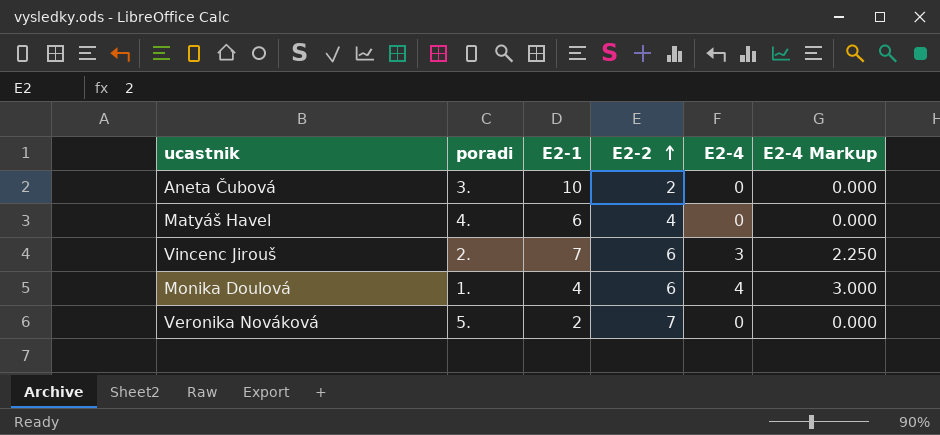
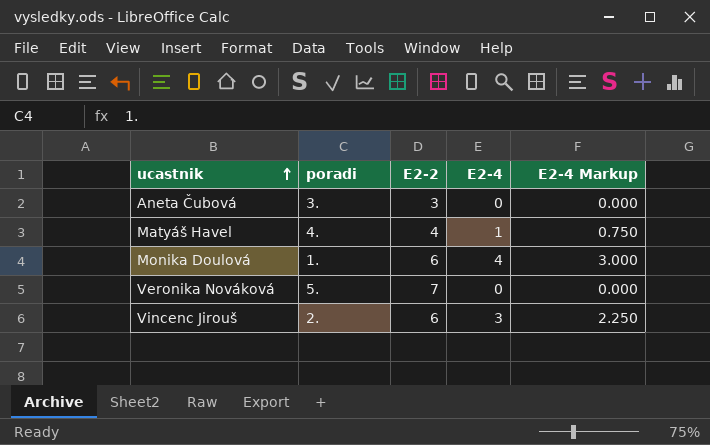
row order: E2-2 ascending -> ucastnik ascending
column E2-1 | position: 3 -> none
Aneta Čubová | E2-2: 2 -> 3
Matyáš Havel | E2-4: 0 -> 1
Matyáš Havel | E2-4 Markup: 0.000 -> 0.750

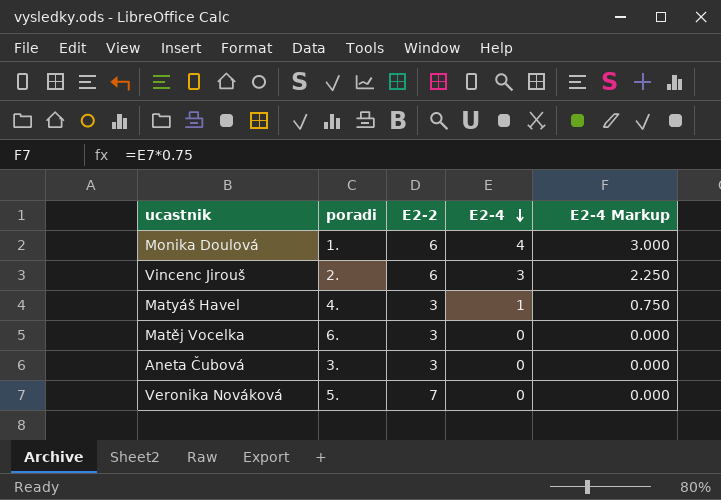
row order: ucastnik ascending -> E2-4 descending
Matyáš Havel | E2-2: 4 -> 3
row Matěj Vocelka: none -> 6. | 3 | 0 | 0.000

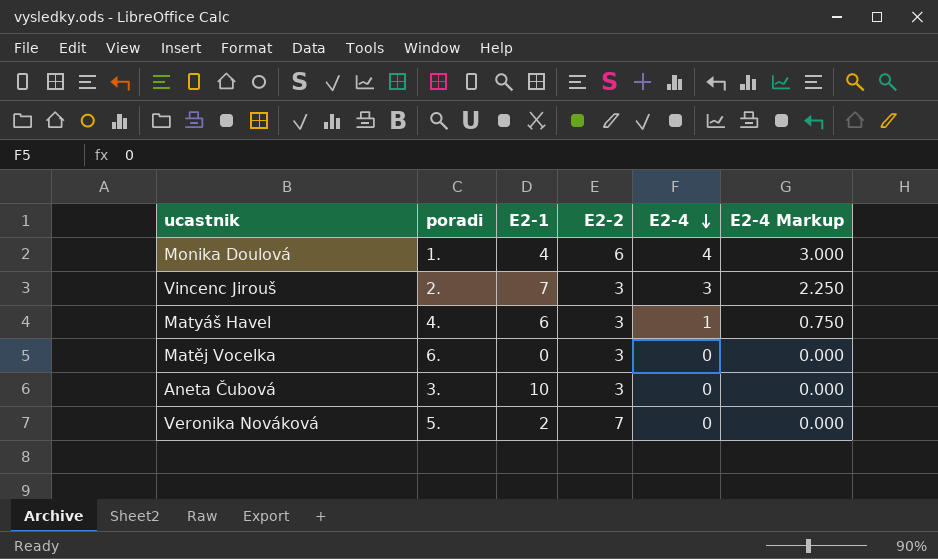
column E2-1 | position: none -> 3
Vincenc Jirouš | E2-2: 6 -> 3

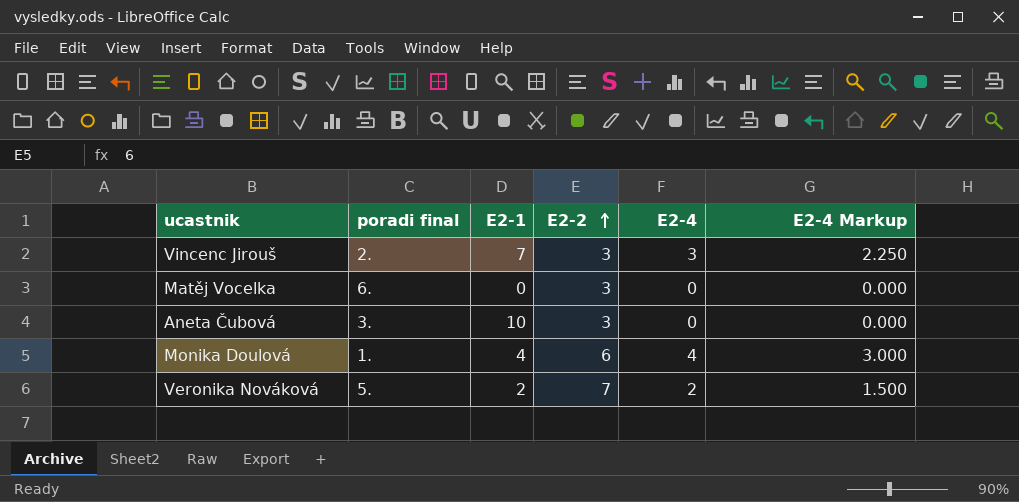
row order: E2-4 descending -> E2-2 ascending
column name: poradi -> poradi final
row Matyáš Havel: 4. | 6 | 3 | 1 | 0.750 -> none
Veronika Nováková | E2-4: 0 -> 2
Veronika Nováková | E2-4 Markup: 0.000 -> 1.500

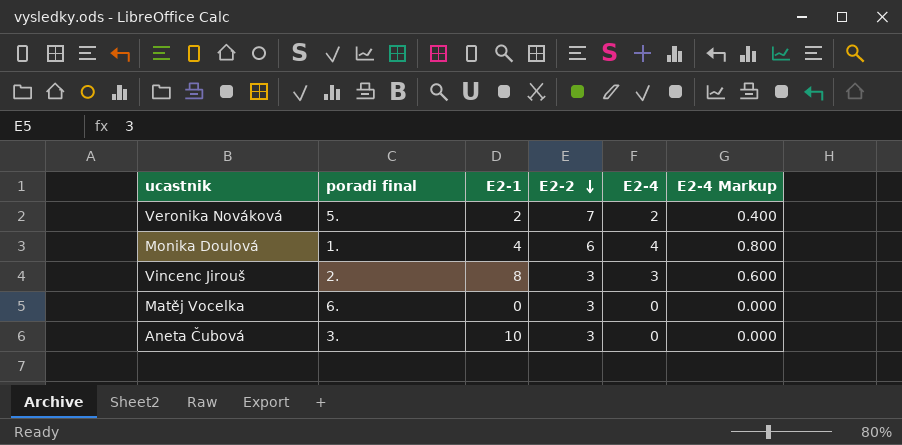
row order: E2-2 ascending -> E2-2 descending
column E2-4 Markup | formula: [E2-4] * 0.75 -> [E2-4] * 0.2
Vincenc Jirouš | E2-1: 7 -> 8

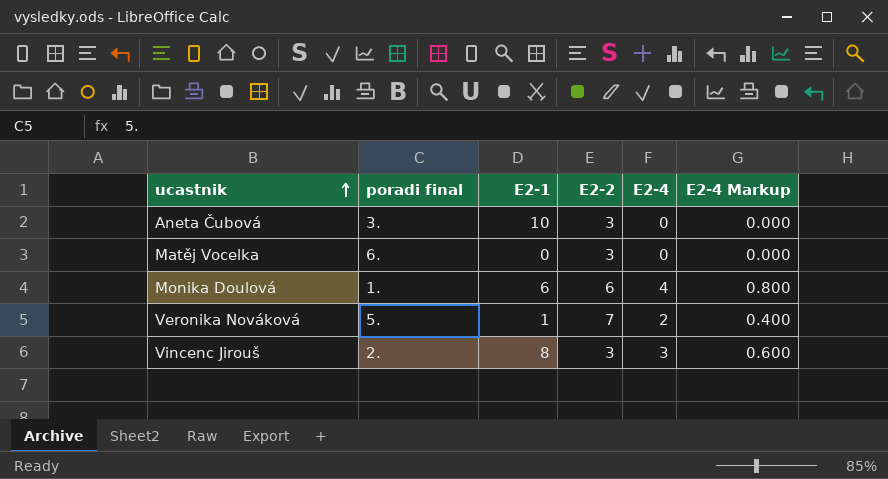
row order: E2-2 descending -> ucastnik ascending
Monika Doulová | E2-1: 4 -> 6
Veronika Nováková | E2-1: 2 -> 1

